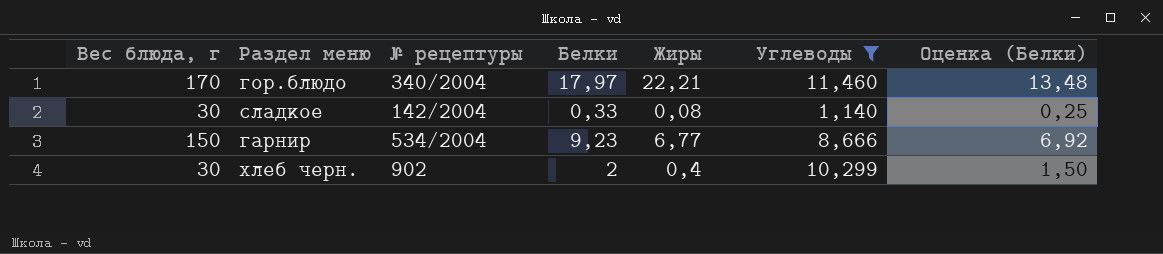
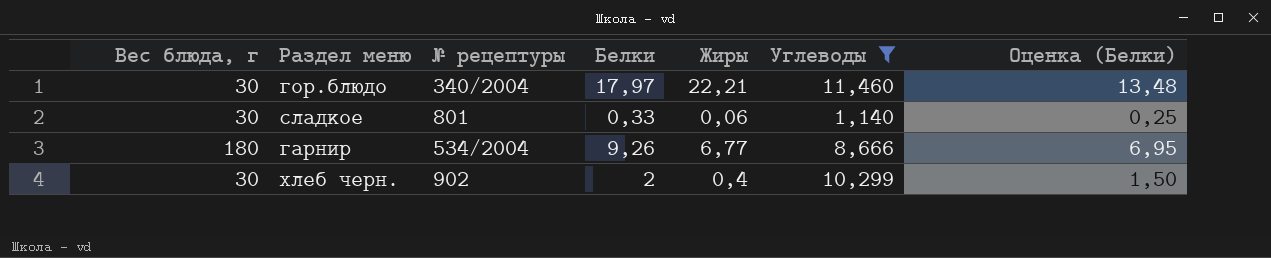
гор.блюдо | Вес блюда, г: 170 -> 30
сладкое | № рецептуры: 142/2004 -> 801
сладкое | Жиры: 0,08 -> 0,06
гарнир | Вес блюда, г: 150 -> 180
гарнир | Белки: 9,23 -> 9,26
гарнир | Оценка (Белки): 6,92 -> 6,95

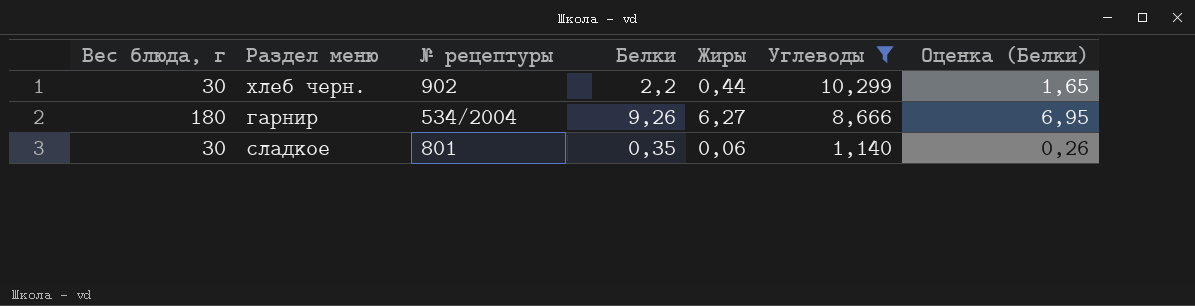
row order: none -> Углеводы descending
row гор.блюдо: 30 | 340/2004 | 17,97 | 22,21 | 11,460 | 13,48 -> none
хлеб черн. | Белки: 2 -> 2,2
хлеб черн. | Жиры: 0,4 -> 0,44
хлеб черн. | Оценка (Белки): 1,50 -> 1,65
гарнир | Жиры: 6,77 -> 6,27
сладкое | Белки: 0,33 -> 0,35
сладкое | Оценка (Белки): 0,25 -> 0,26

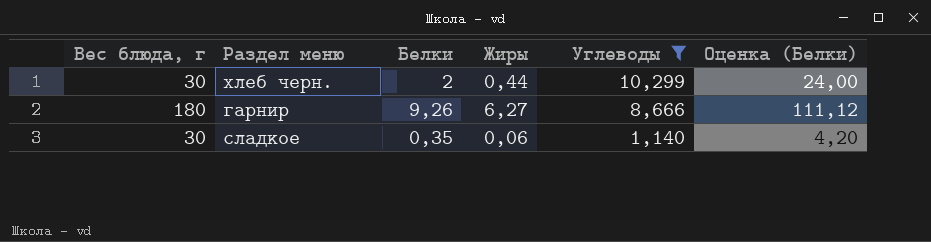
column № рецептуры | position: 3 -> none
column Оценка (Белки) | formula: [Белки] * 0,75 -> [Белки] * 12
хлеб черн. | Белки: 2,2 -> 2

